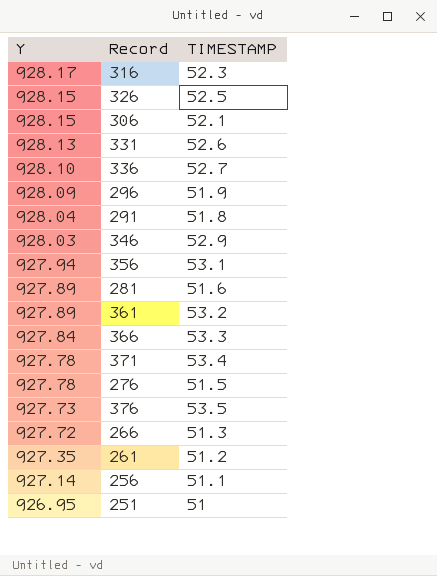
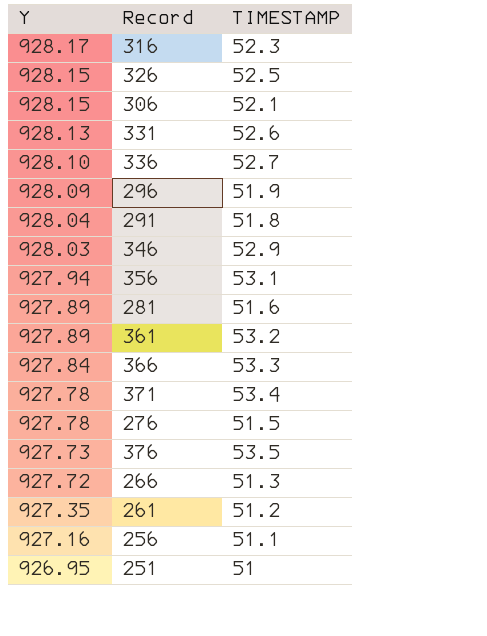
256 | Y: 927.14 -> 927.16

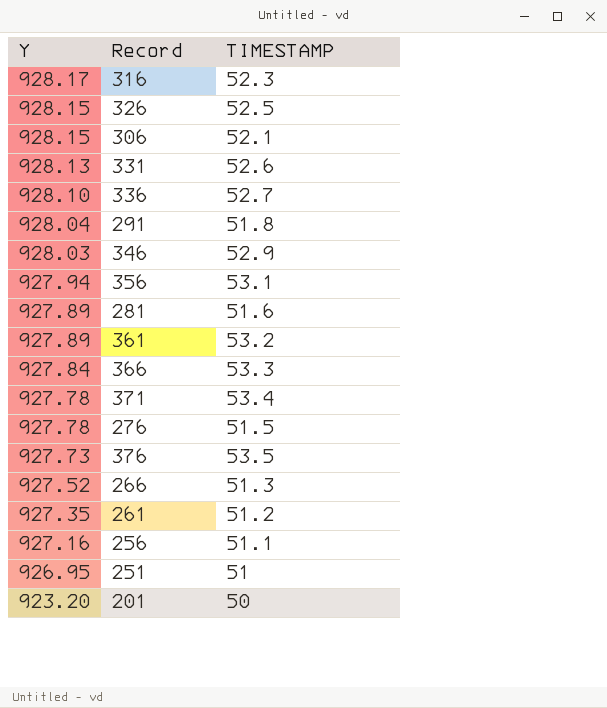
row 296: 928.09 | 51.9 -> none
266 | Y: 927.72 -> 927.52
row 201: none -> 923.20 | 50

